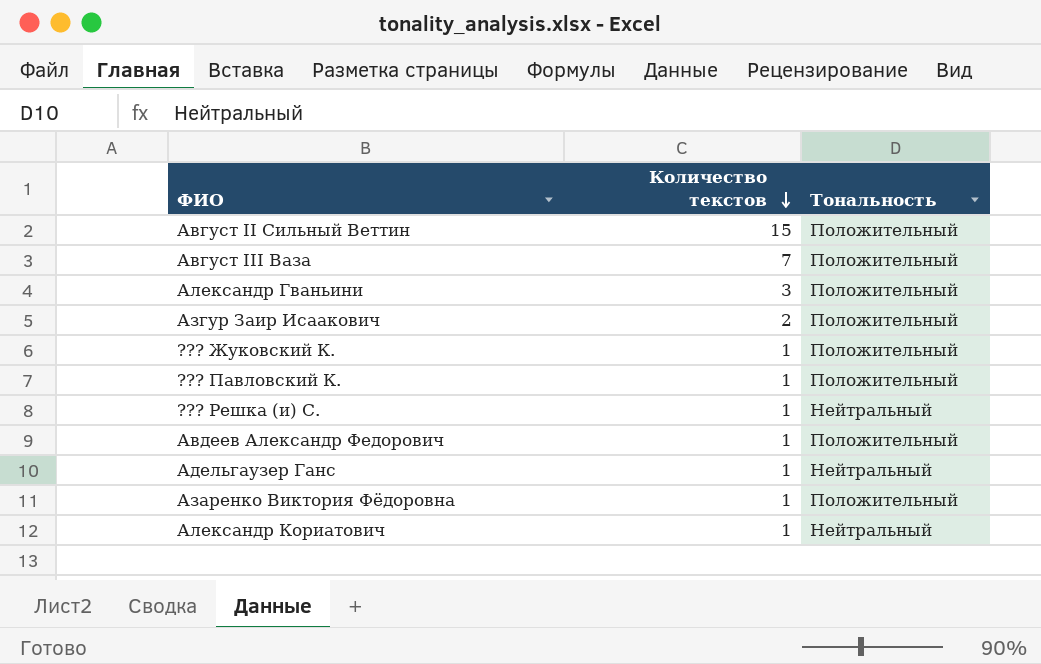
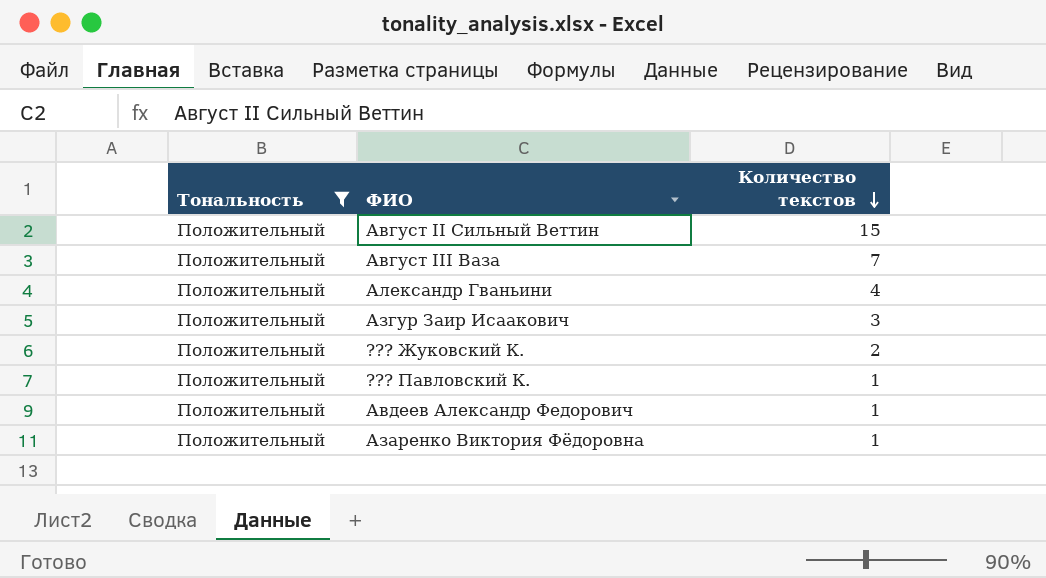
filter: none -> Тональность = Положительный
column Тональность | position: 3 -> 1
Александр Гваньини | Количество текстов: 3 -> 4
Азгур Заир Исаакович | Количество текстов: 2 -> 3
??? Жуковский К. | Количество текстов: 1 -> 2

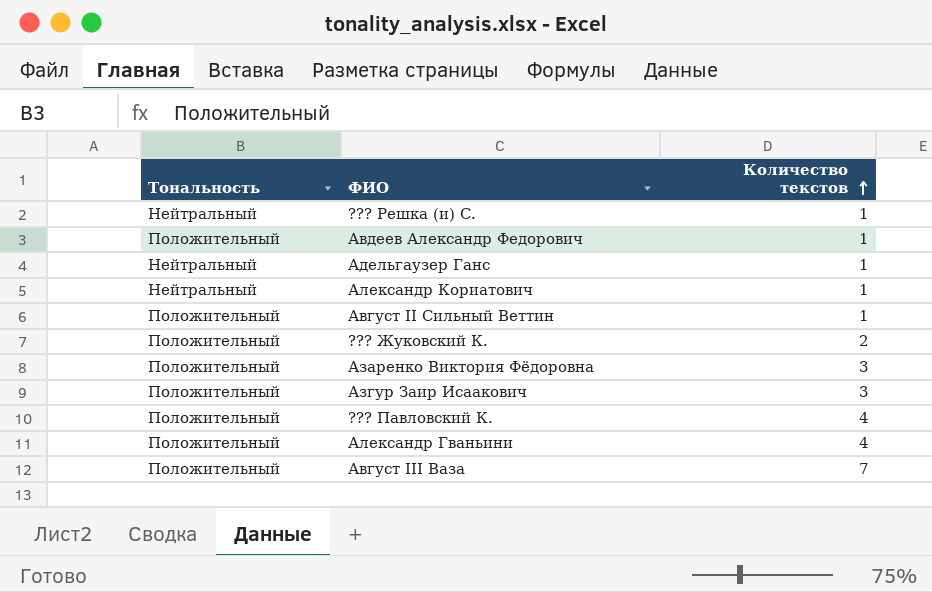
filter: Тональность = Положительный -> none
row order: Количество текстов descending -> Количество текстов ascending
Август II Сильный Веттин | Количество текстов: 15 -> 1
Азаренко Виктория Фёдоровна | Количество текстов: 1 -> 3
??? Павловский К. | Количество текстов: 1 -> 4

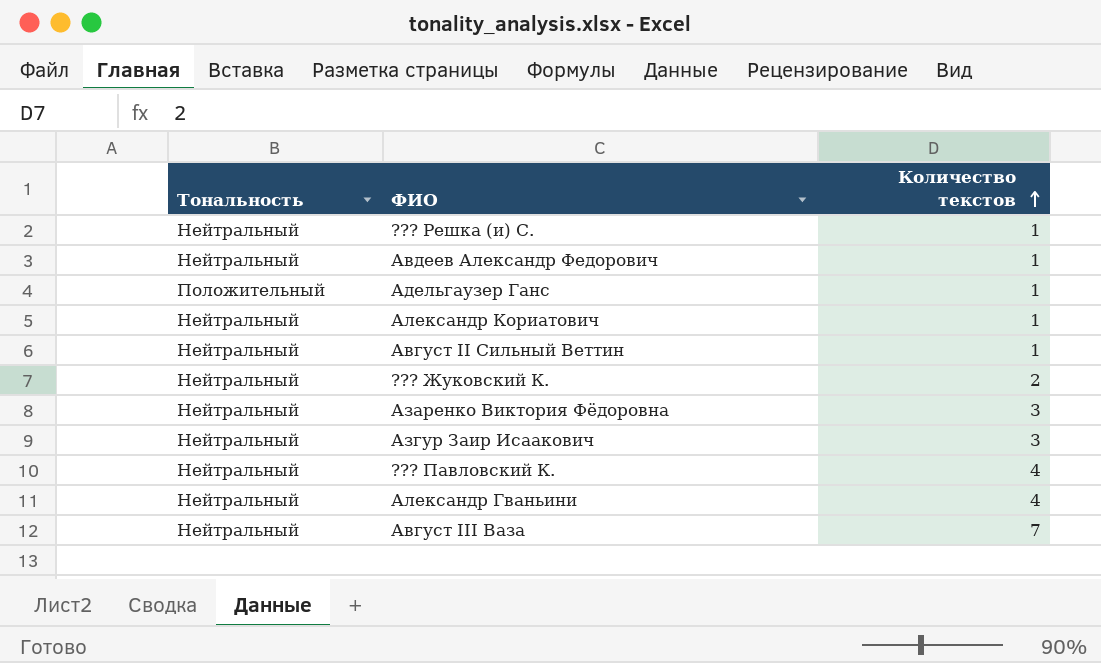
Авдеев Александр Федорович | Тональность: Положительный -> Нейтральный
Адельгаузер Ганс | Тональность: Нейтральный -> Положительный
Август II Сильный Веттин | Тональность: Положительный -> Нейтральный
??? Жуковский К. | Тональность: Положительный -> Нейтральный
Азаренко Виктория Фёдоровна | Тональность: Положительный -> Нейтральный
Азгур Заир Исаакович | Тональность: Положительный -> Нейтральный
??? Павловский К. | Тональность: Положительный -> Нейтральный
Александр Гваньини | Тональность: Положительный -> Нейтральный
Август III Ваза | Тональность: Положительный -> Нейтральный

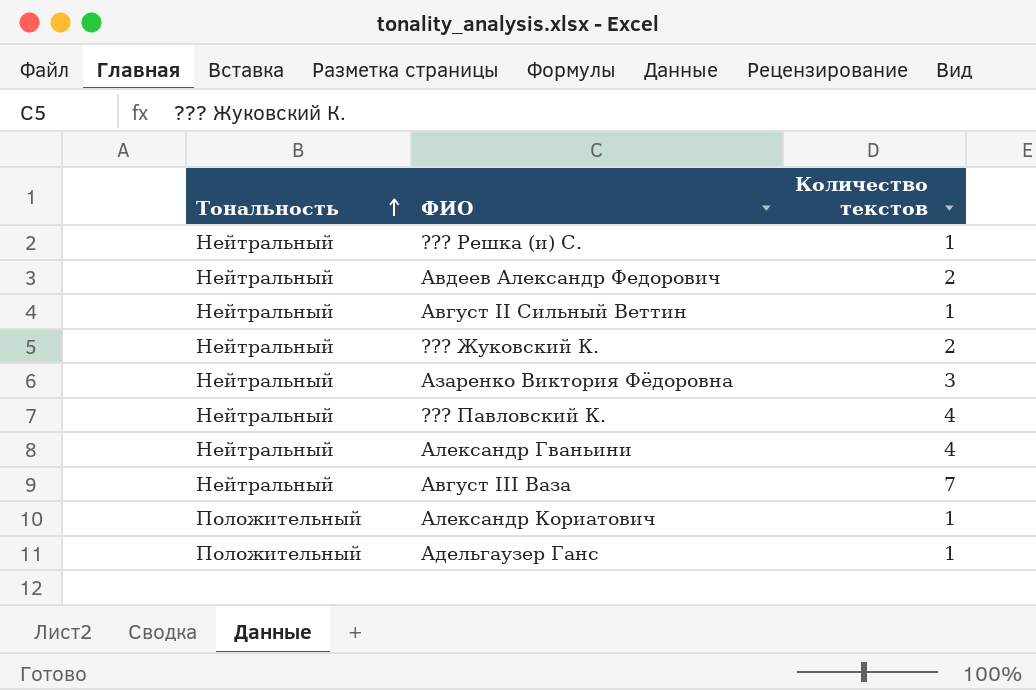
row order: Количество текстов ascending -> Тональность ascending
row Азгур Заир Исаакович: Нейтральный | 3 -> none
Авдеев Александр Федорович | Количество текстов: 1 -> 2
Александр Кориатович | Тональность: Нейтральный -> Положительный

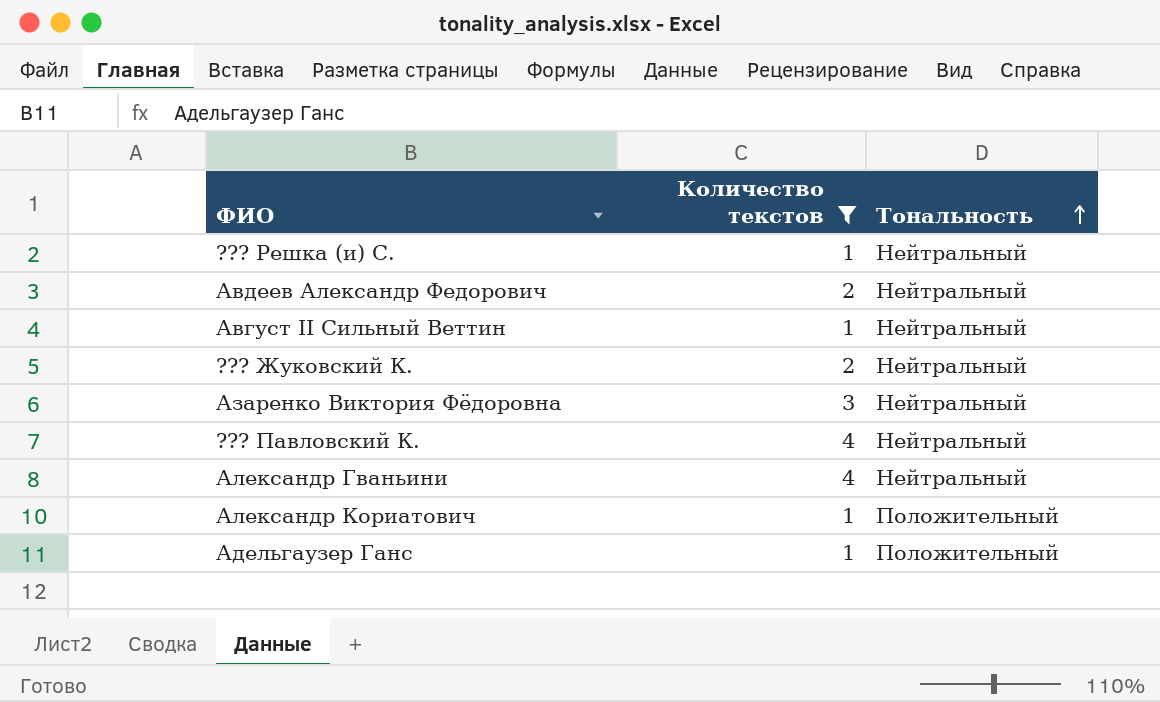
filter: none -> Количество текстов != 7
column Тональность | position: 1 -> 3

